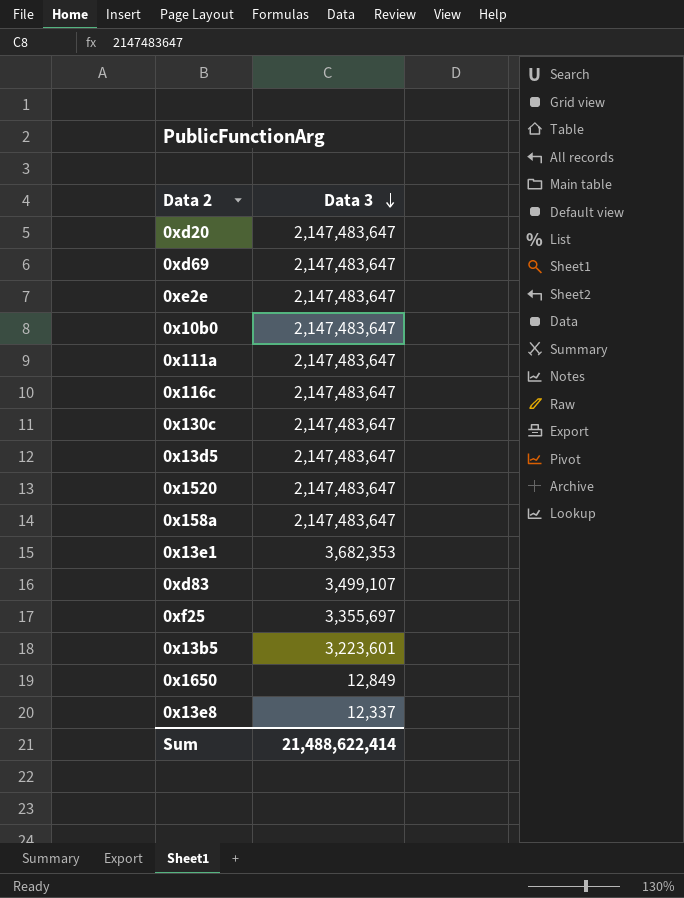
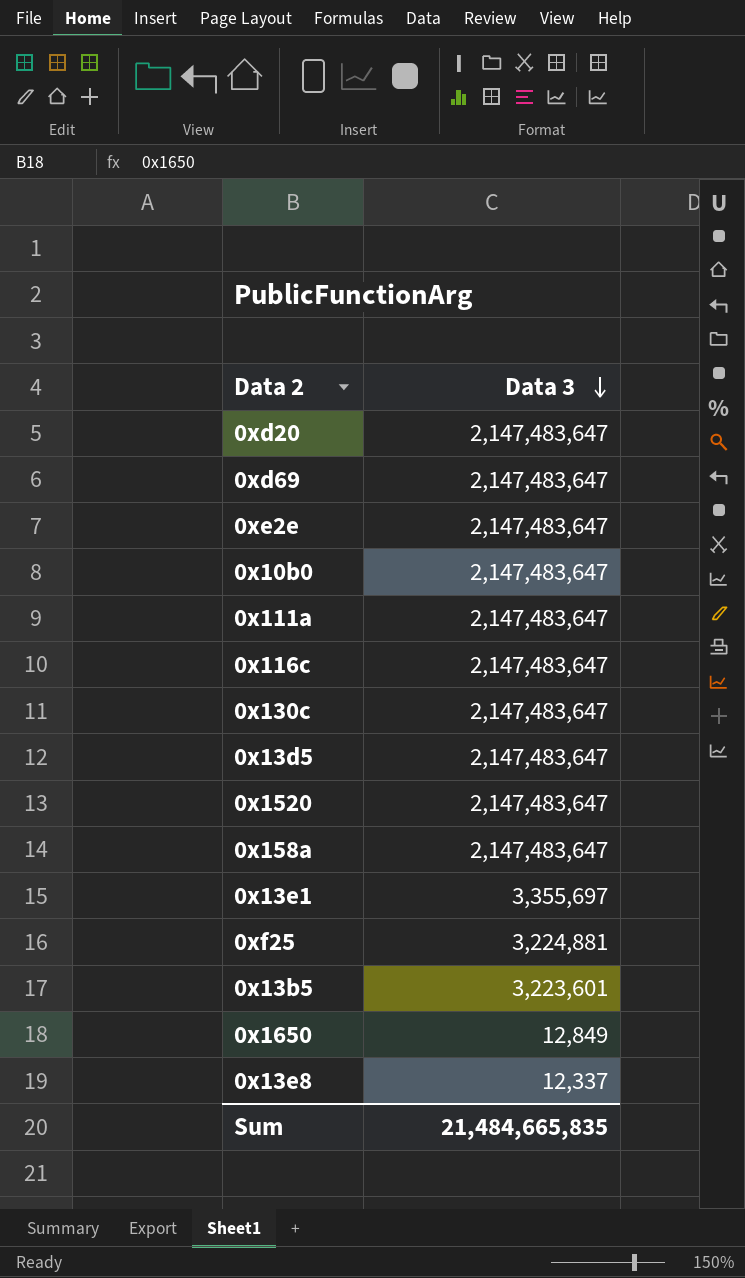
row 0xd83: 3,499,107 -> none
0x13e1 | Data 3: 3,682,353 -> 3,355,697
0xf25 | Data 3: 3,355,697 -> 3,224,881
Sum | Data 3: 21,488,622,414 -> 21,484,665,835

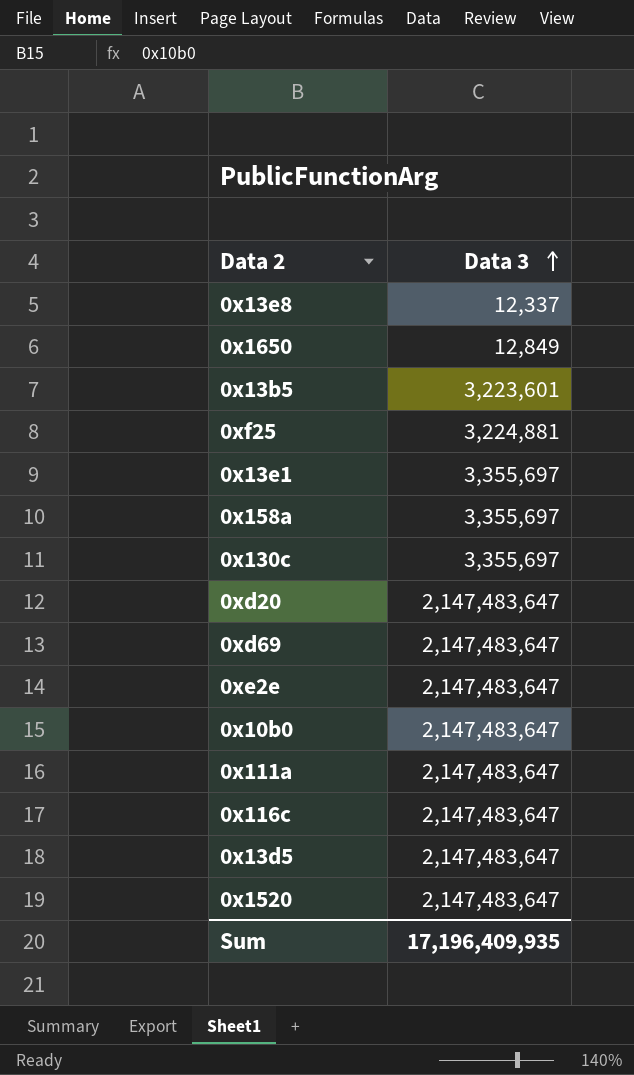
row order: Data 3 descending -> Data 3 ascending
0x158a | Data 3: 2,147,483,647 -> 3,355,697
0x130c | Data 3: 2,147,483,647 -> 3,355,697
Sum | Data 3: 21,484,665,835 -> 17,196,409,935

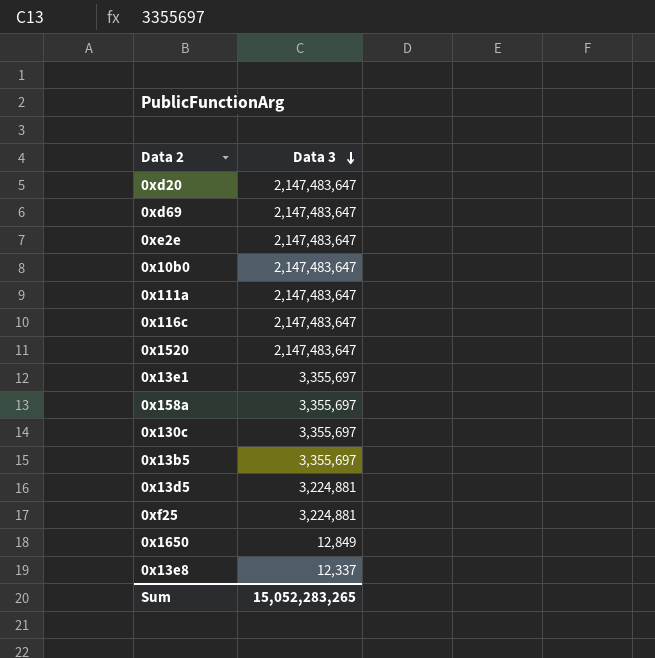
row order: Data 3 ascending -> Data 3 descending
0x13b5 | Data 3: 3,223,601 -> 3,355,697
0x13d5 | Data 3: 2,147,483,647 -> 3,224,881
Sum | Data 3: 17,196,409,935 -> 15,052,283,265

